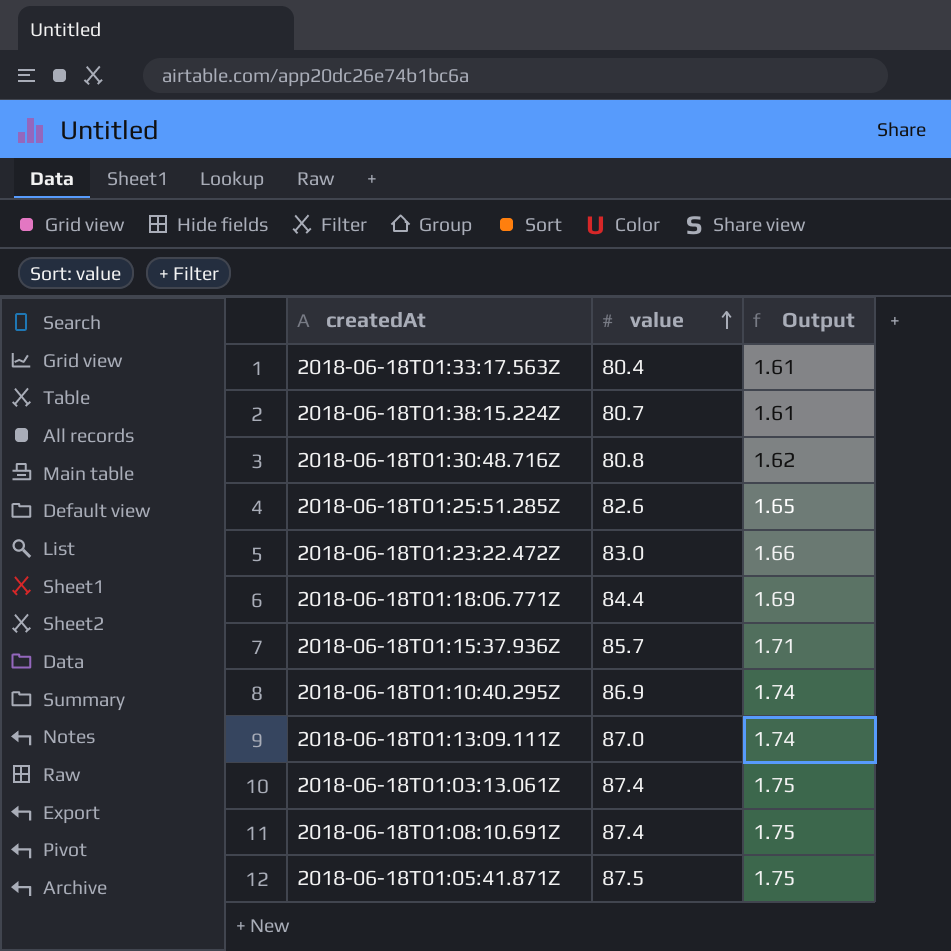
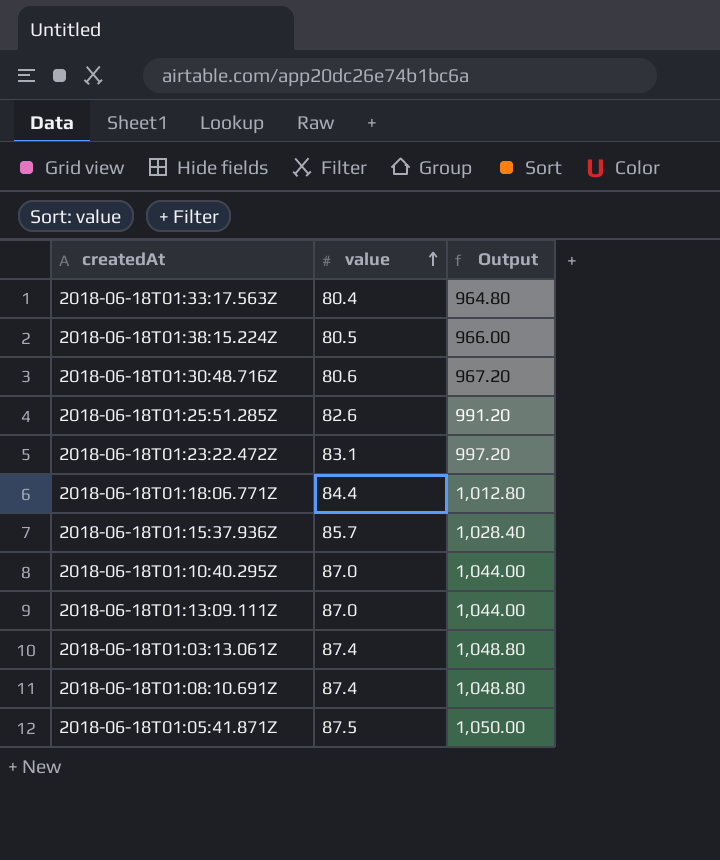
column Output | formula: [value] * 0.02 -> [value] * 12
2018-06-18T01:38:15.224Z | value: 80.7 -> 80.5
2018-06-18T01:30:48.716Z | value: 80.8 -> 80.6
2018-06-18T01:23:22.472Z | value: 83.0 -> 83.1
2018-06-18T01:10:40.295Z | value: 86.9 -> 87.0

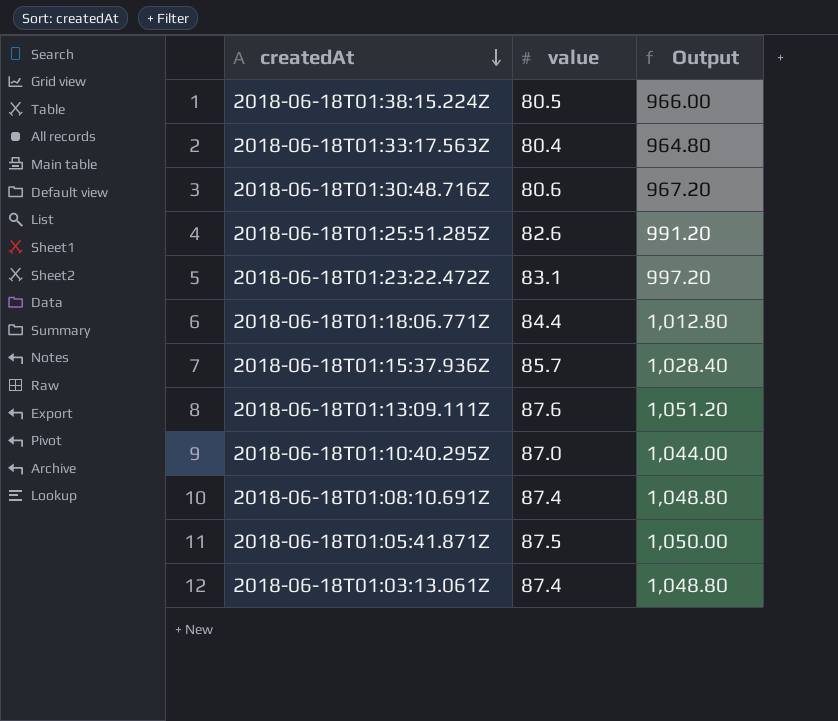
row order: value ascending -> createdAt descending
2018-06-18T01:13:09.111Z | value: 87.0 -> 87.6
2018-06-18T01:13:09.111Z | Output: 1,044.00 -> 1,051.20

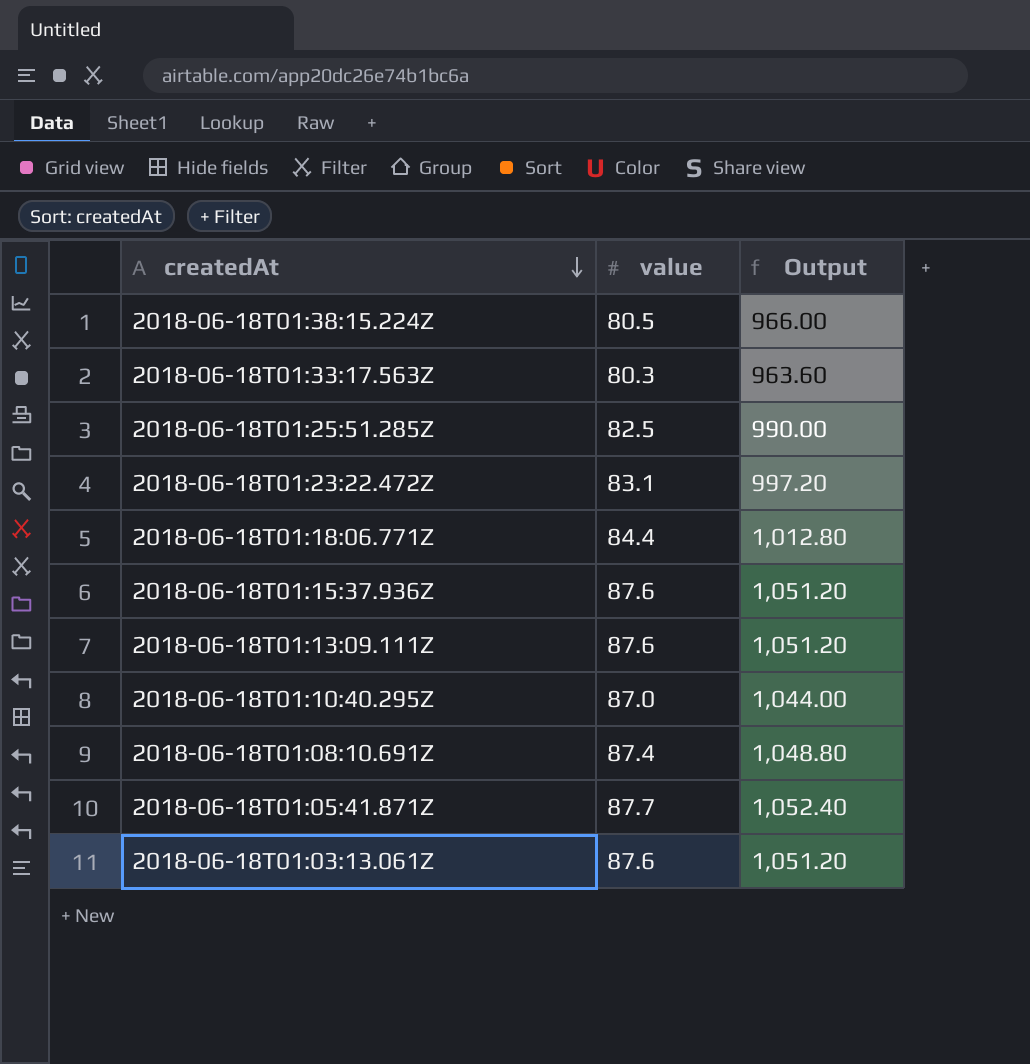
row 2018-06-18T01:30:48.716Z: 80.6 | 967.20 -> none
2018-06-18T01:33:17.563Z | value: 80.4 -> 80.3
2018-06-18T01:33:17.563Z | Output: 964.80 -> 963.60
2018-06-18T01:25:51.285Z | value: 82.6 -> 82.5
2018-06-18T01:25:51.285Z | Output: 991.20 -> 990.00
2018-06-18T01:15:37.936Z | value: 85.7 -> 87.6
2018-06-18T01:15:37.936Z | Output: 1,028.40 -> 1,051.20
2018-06-18T01:05:41.871Z | value: 87.5 -> 87.7
2018-06-18T01:05:41.871Z | Output: 1,050.00 -> 1,052.40
2018-06-18T01:03:13.061Z | value: 87.4 -> 87.6
2018-06-18T01:03:13.061Z | Output: 1,048.80 -> 1,051.20

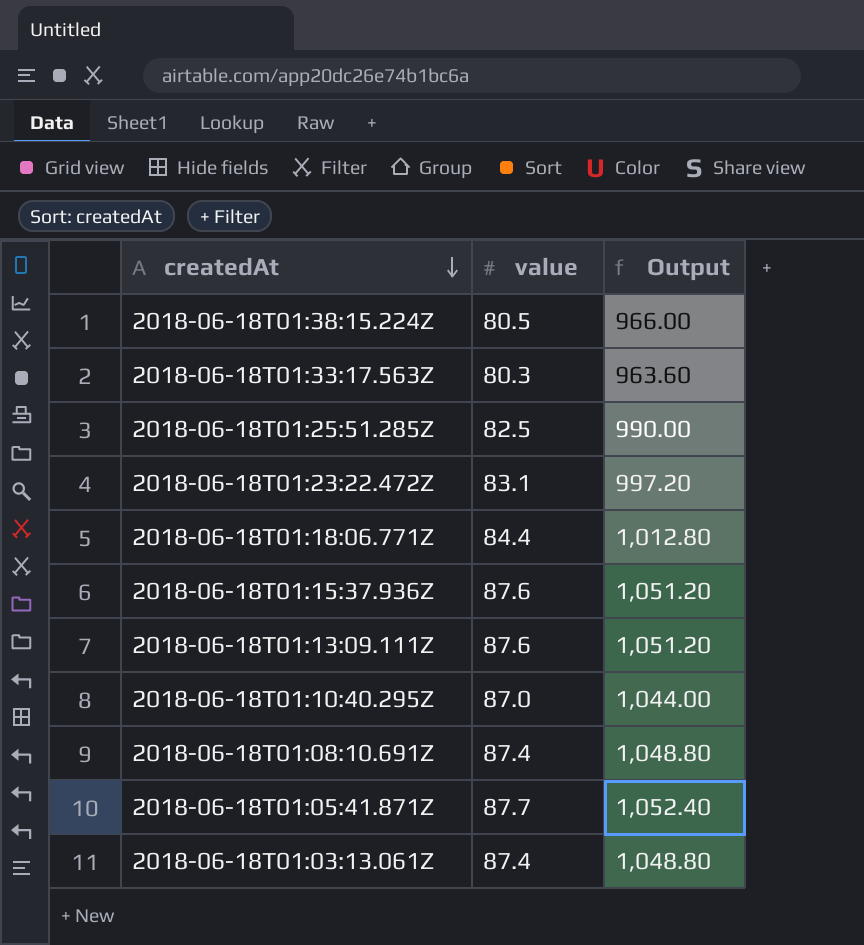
2018-06-18T01:03:13.061Z | value: 87.6 -> 87.4
2018-06-18T01:03:13.061Z | Output: 1,051.20 -> 1,048.80

